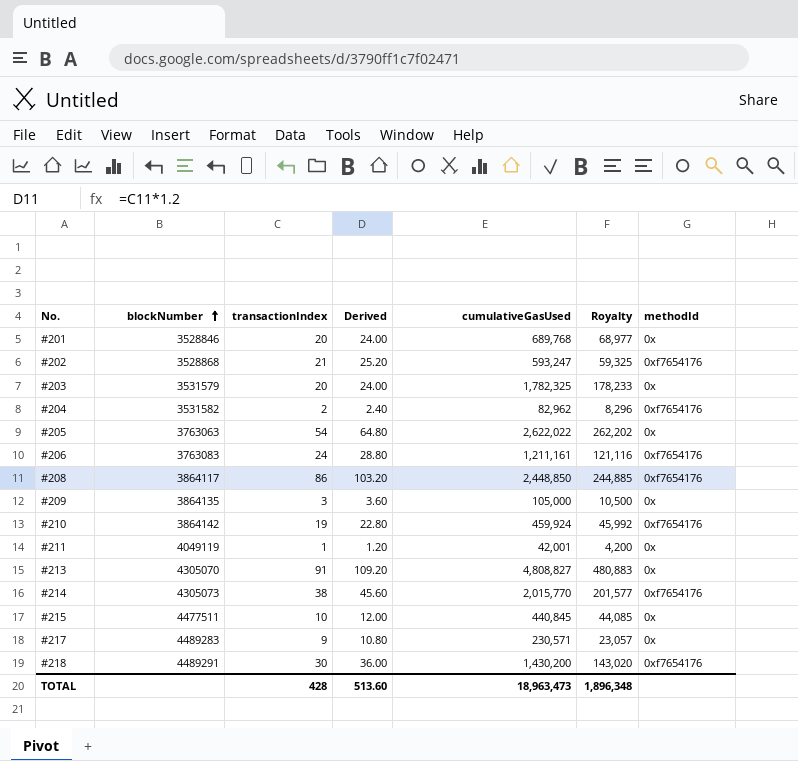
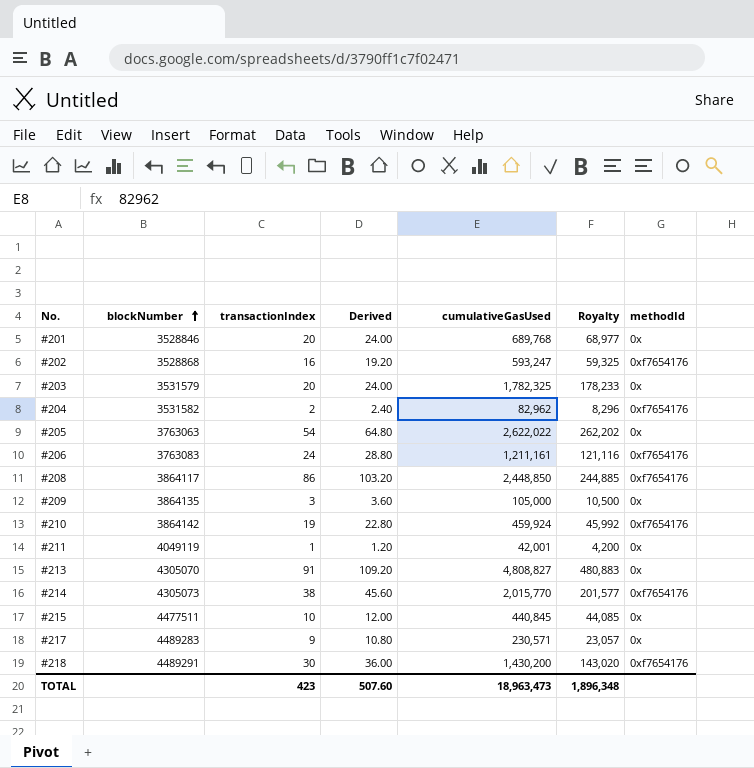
#202 | transactionIndex: 21 -> 16
#202 | Derived: 25.20 -> 19.20
TOTAL | transactionIndex: 428 -> 423
TOTAL | Derived: 513.60 -> 507.60

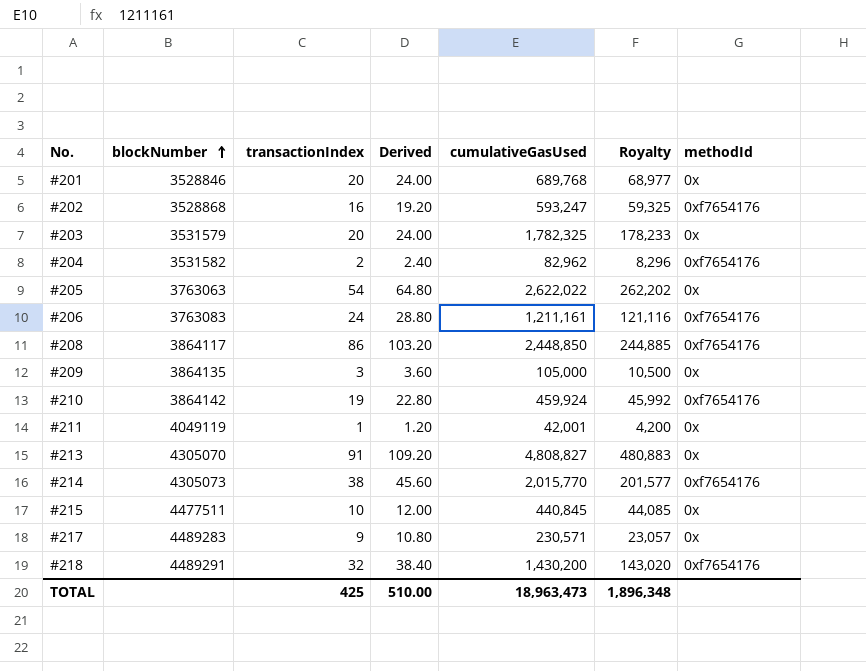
#218 | transactionIndex: 30 -> 32
#218 | Derived: 36.00 -> 38.40
TOTAL | transactionIndex: 423 -> 425
TOTAL | Derived: 507.60 -> 510.00

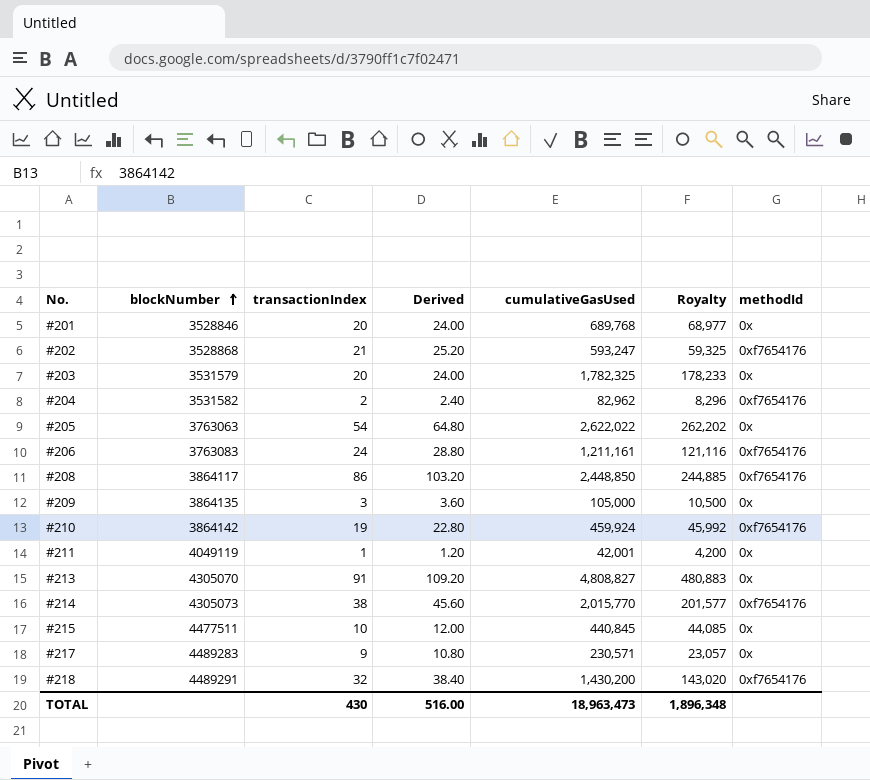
#202 | transactionIndex: 16 -> 21
#202 | Derived: 19.20 -> 25.20
TOTAL | transactionIndex: 425 -> 430
TOTAL | Derived: 510.00 -> 516.00

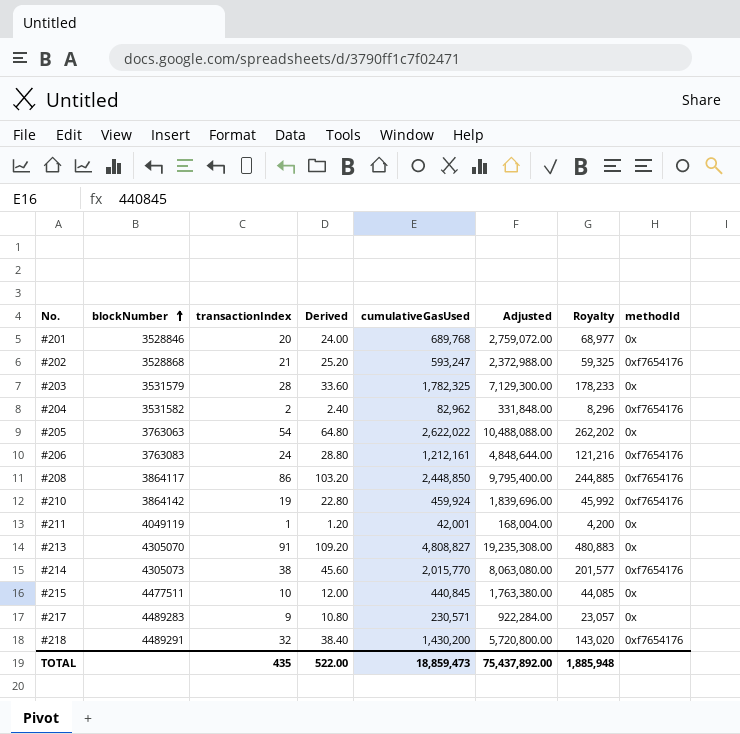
column Adjusted | formula: none -> [cumulativeGasUsed] * 4
row #209: 3864135 | 3 | 3.60 | 105,000 | 10,500 | 0x -> none
#203 | transactionIndex: 20 -> 28
#203 | Derived: 24.00 -> 33.60
#206 | cumulativeGasUsed: 1,211,161 -> 1,212,161
#206 | Royalty: 121,116 -> 121,216
TOTAL | transactionIndex: 430 -> 435
TOTAL | Derived: 516.00 -> 522.00
TOTAL | cumulativeGasUsed: 18,963,473 -> 18,859,473
TOTAL | Royalty: 1,896,348 -> 1,885,948

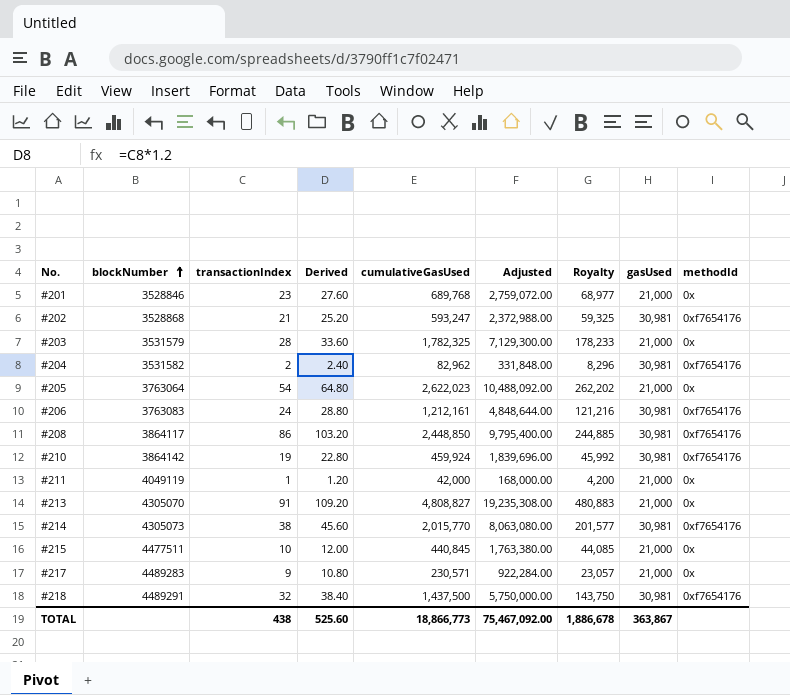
column gasUsed | position: none -> 8
#201 | transactionIndex: 20 -> 23
#201 | Derived: 24.00 -> 27.60
#205 | blockNumber: 3763063 -> 3763064
#205 | cumulativeGasUsed: 2,622,022 -> 2,622,023
#205 | Adjusted: 10,488,088.00 -> 10,488,092.00
#211 | cumulativeGasUsed: 42,001 -> 42,000
#211 | Adjusted: 168,004.00 -> 168,000.00
#218 | cumulativeGasUsed: 1,430,200 -> 1,437,500
#218 | Adjusted: 5,720,800.00 -> 5,750,000.00
#218 | Royalty: 143,020 -> 143,750
TOTAL | transactionIndex: 435 -> 438
TOTAL | Derived: 522.00 -> 525.60
TOTAL | cumulativeGasUsed: 18,859,473 -> 18,866,773
TOTAL | Adjusted: 75,437,892.00 -> 75,467,092.00
TOTAL | Royalty: 1,885,948 -> 1,886,678

